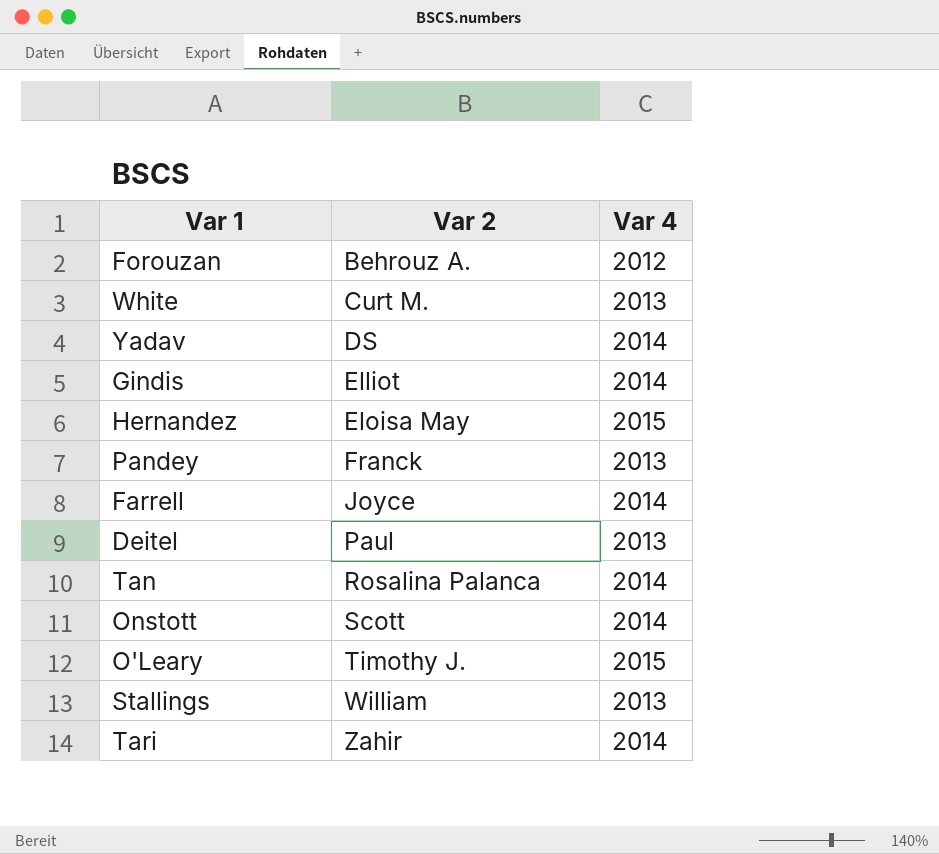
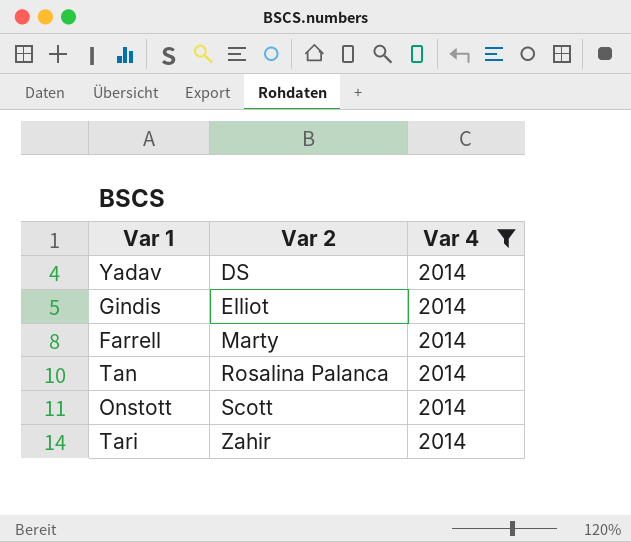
filter: none -> Var 4 = 2014
Farrell | Var 2: Joyce -> Marty

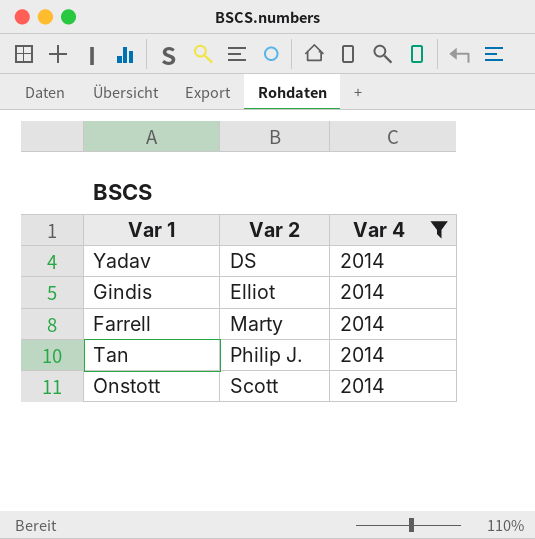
row Tari: Zahir | 2014 -> none
Tan | Var 2: Rosalina Palanca -> Philip J.

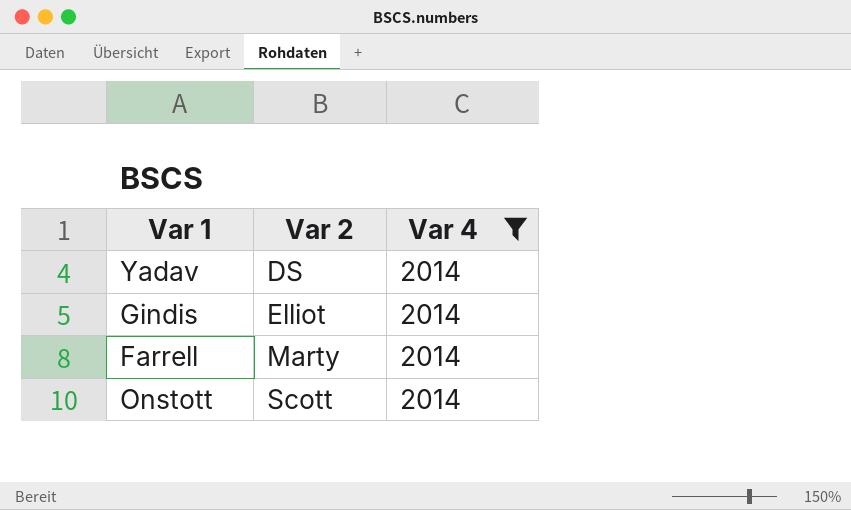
row Tan: Philip J. | 2014 -> none

